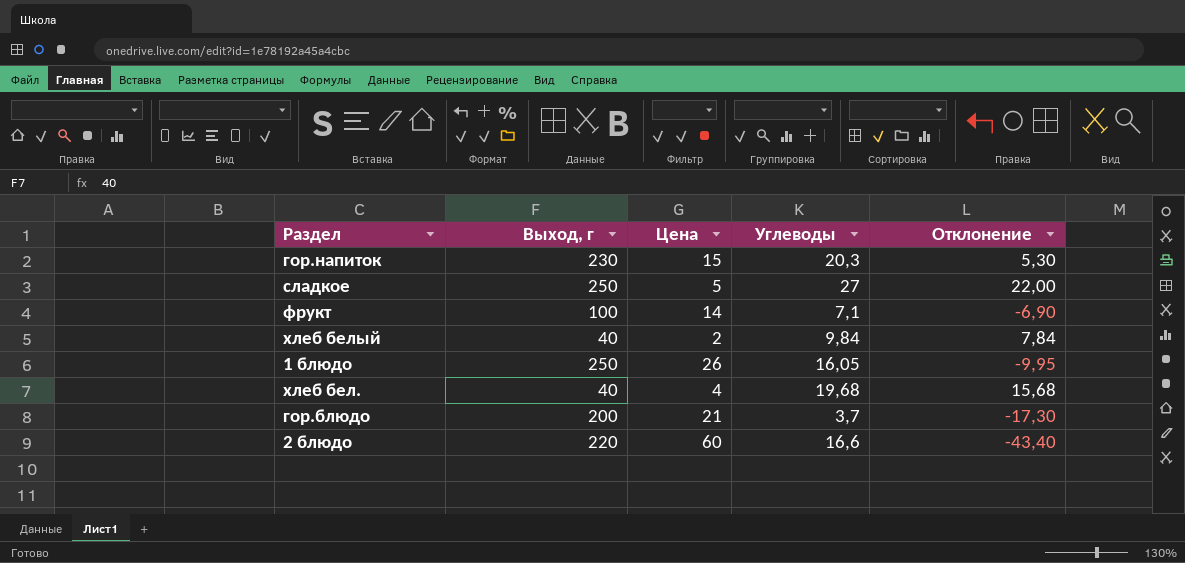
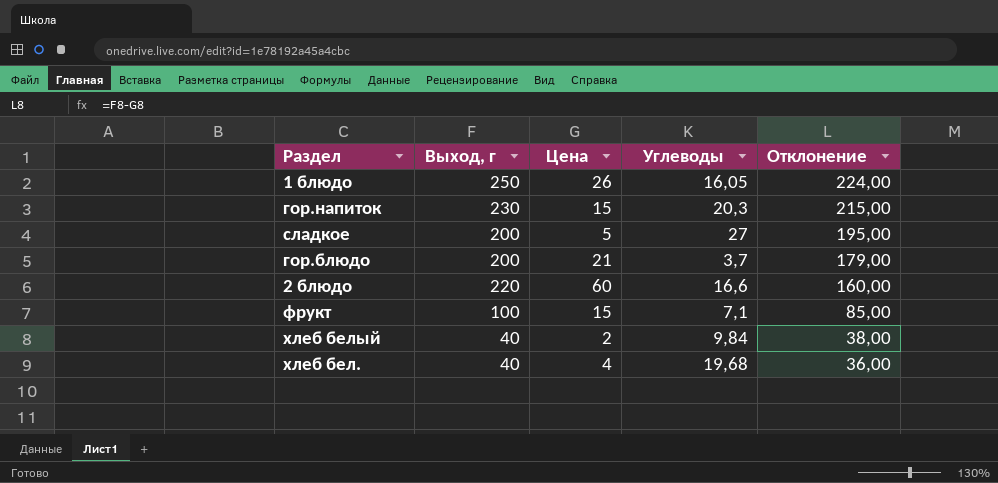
row order: none -> Отклонение descending
column Отклонение | formula: [Углеводы] - [Цена] -> [Выход, г] - [Цена]
сладкое | Выход, г: 250 -> 200
фрукт | Цена: 14 -> 15

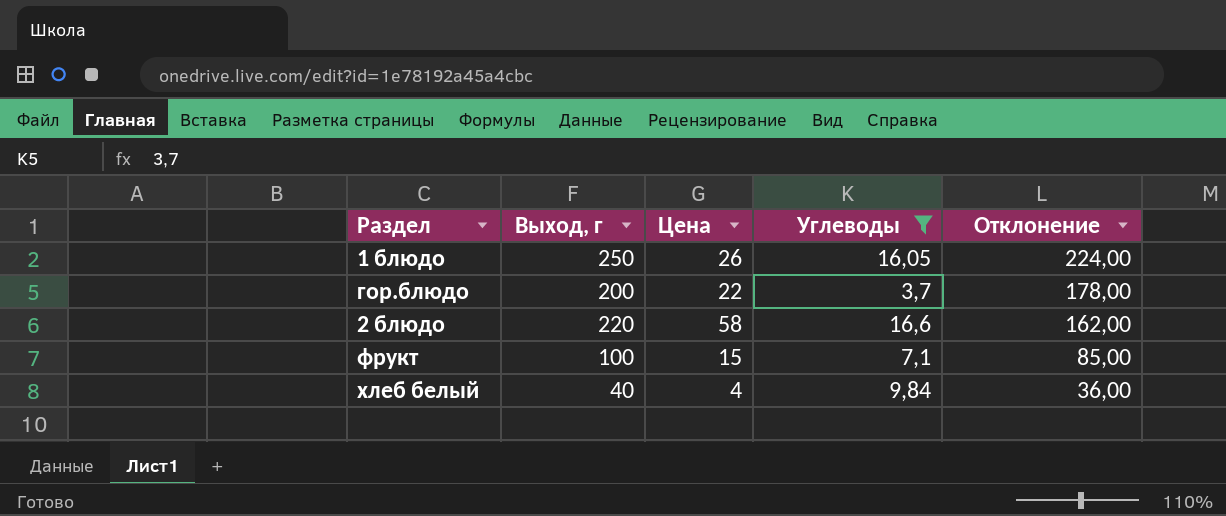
filter: none -> Углеводы <= 16,6
гор.блюдо | Цена: 21 -> 22
гор.блюдо | Отклонение: 179,00 -> 178,00
2 блюдо | Цена: 60 -> 58
2 блюдо | Отклонение: 160,00 -> 162,00
хлеб белый | Цена: 2 -> 4
хлеб белый | Отклонение: 38,00 -> 36,00

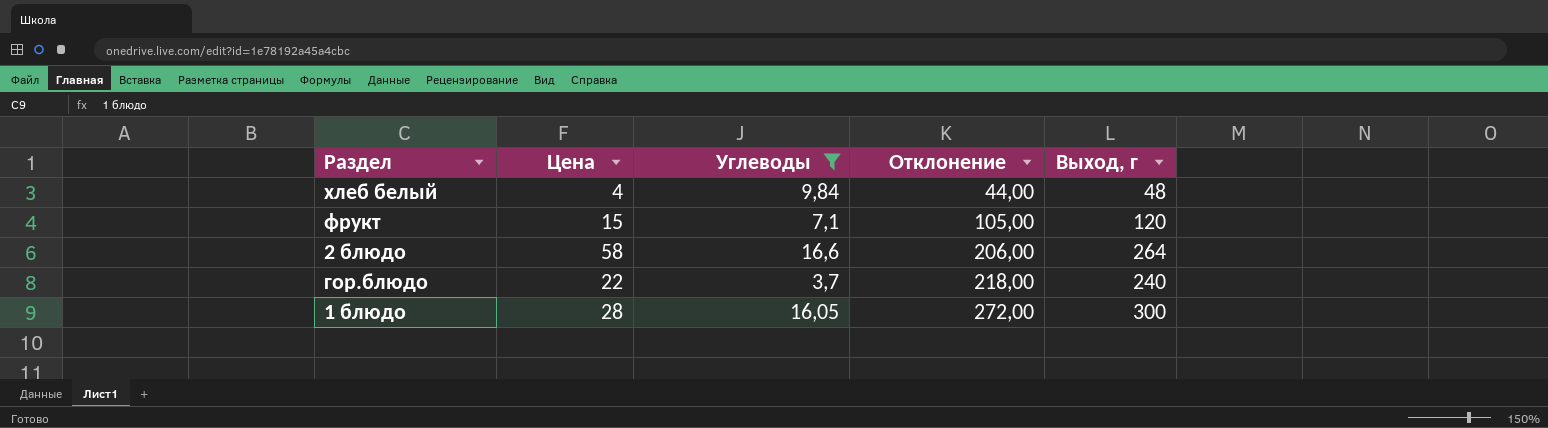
row order: Отклонение descending -> Отклонение ascending
column Выход, г | position: 2 -> 5
хлеб белый | Отклонение: 36,00 -> 44,00
хлеб белый | Выход, г: 40 -> 48
фрукт | Отклонение: 85,00 -> 105,00
фрукт | Выход, г: 100 -> 120
2 блюдо | Отклонение: 162,00 -> 206,00
2 блюдо | Выход, г: 220 -> 264
гор.блюдо | Отклонение: 178,00 -> 218,00
гор.блюдо | Выход, г: 200 -> 240
1 блюдо | Цена: 26 -> 28
1 блюдо | Отклонение: 224,00 -> 272,00
1 блюдо | Выход, г: 250 -> 300

